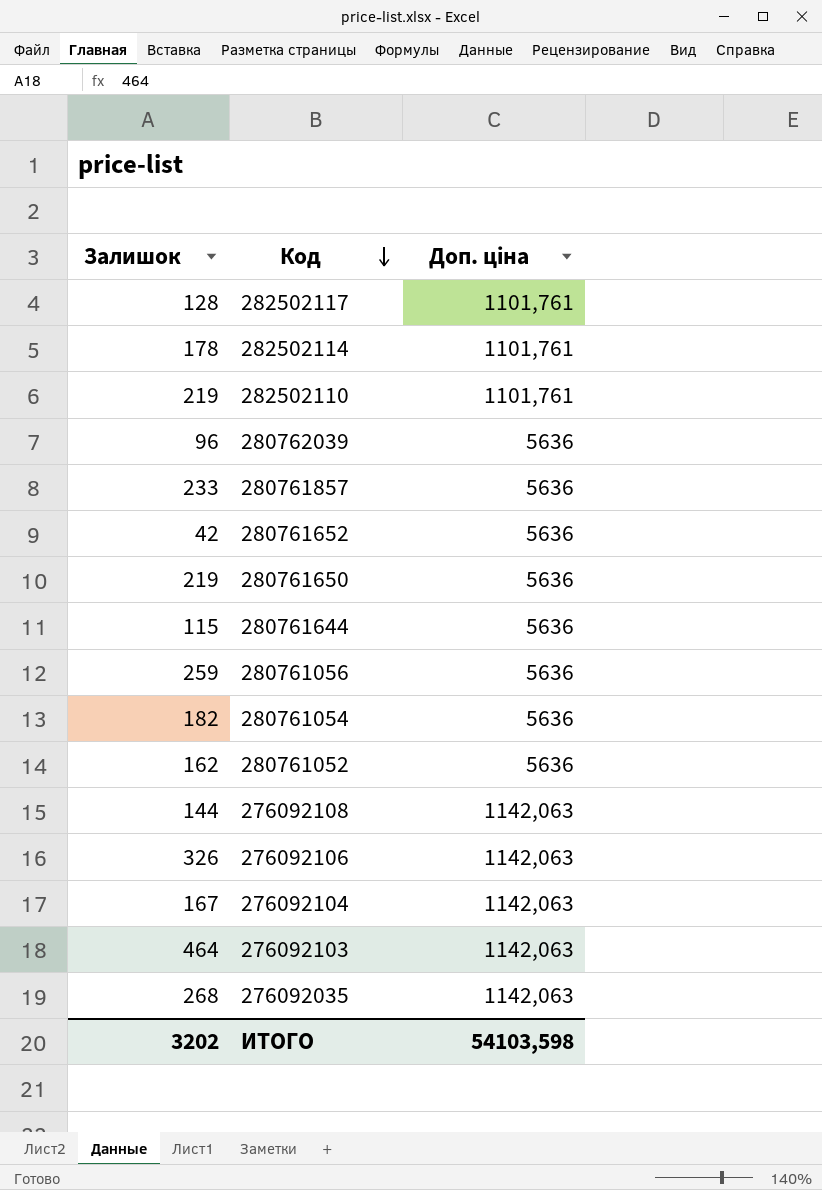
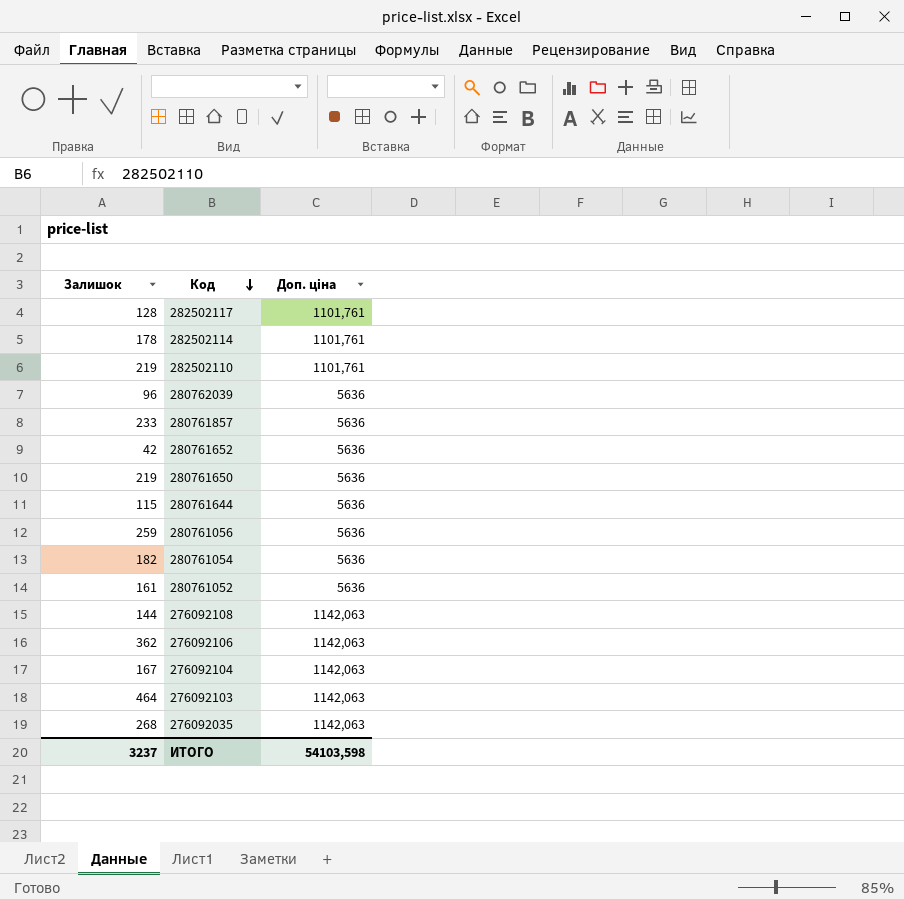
280761052 | Залишок: 162 -> 161
276092106 | Залишок: 326 -> 362
ИТОГО | Залишок: 3202 -> 3237

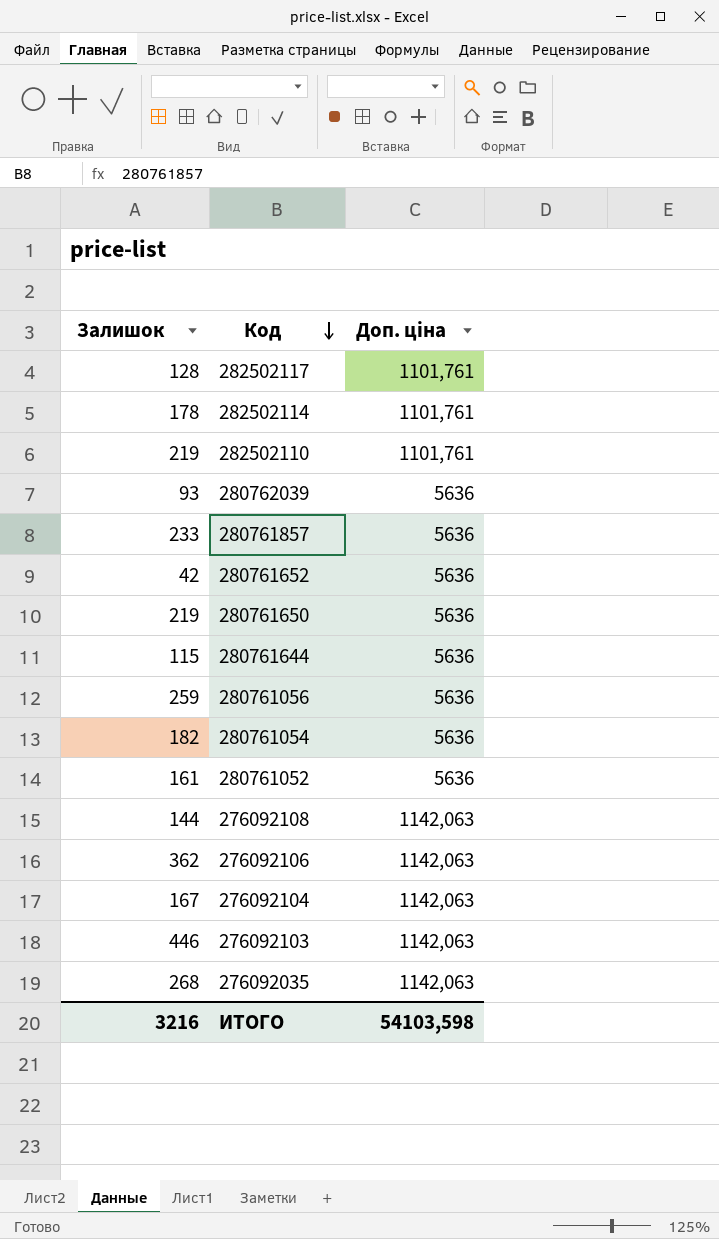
280762039 | Залишок: 96 -> 93
276092103 | Залишок: 464 -> 446
ИТОГО | Залишок: 3237 -> 3216

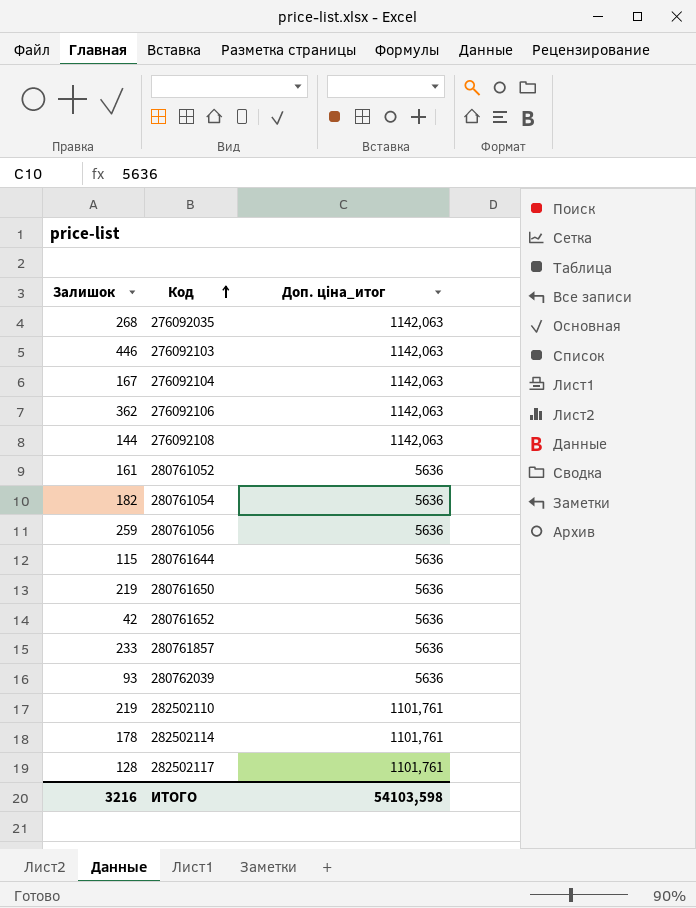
row order: Код descending -> Код ascending
column name: Доп. ціна -> Доп. ціна_итог

